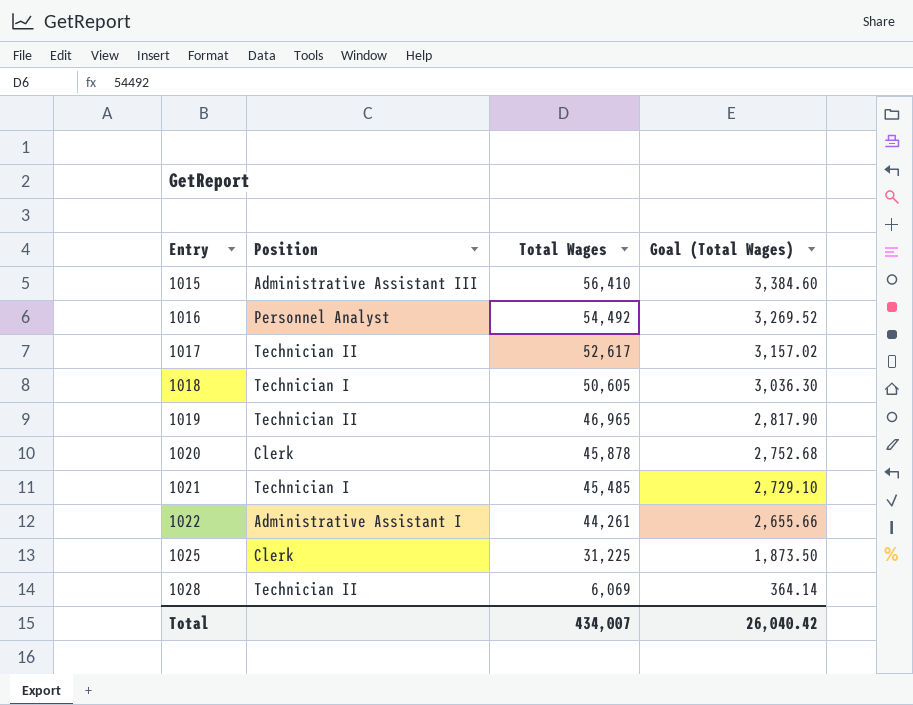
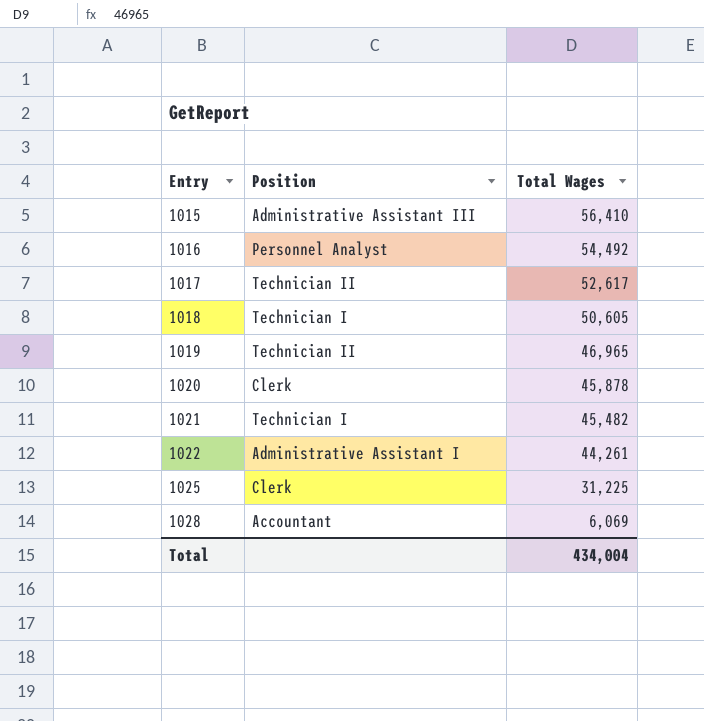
column Goal (Total Wages) | formula: [Total Wages] * 0.06 -> none
1021 | Total Wages: 45,485 -> 45,482
1028 | Position: Technician II -> Accountant
Total | Total Wages: 434,007 -> 434,004

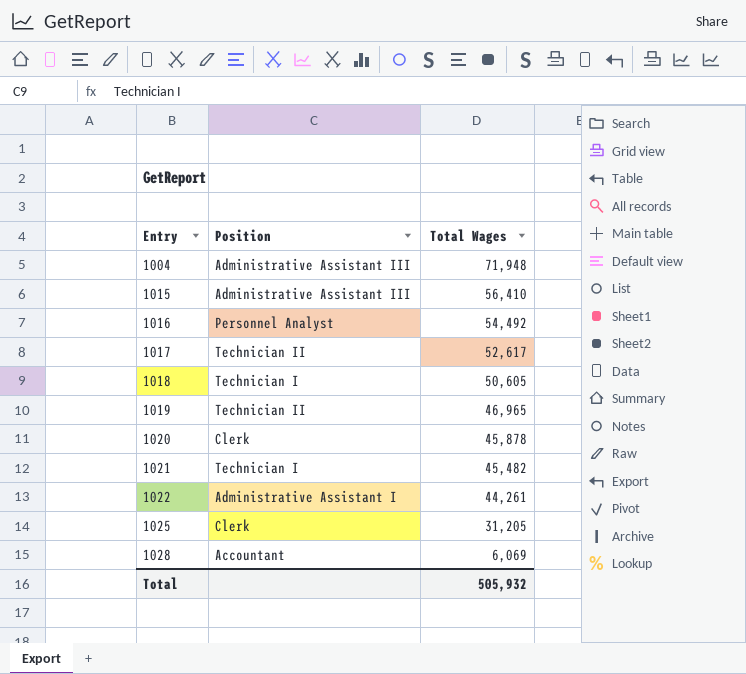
row 1004: none -> Administrative Assistant III | 71,948
1025 | Total Wages: 31,225 -> 31,205
Total | Total Wages: 434,004 -> 505,932

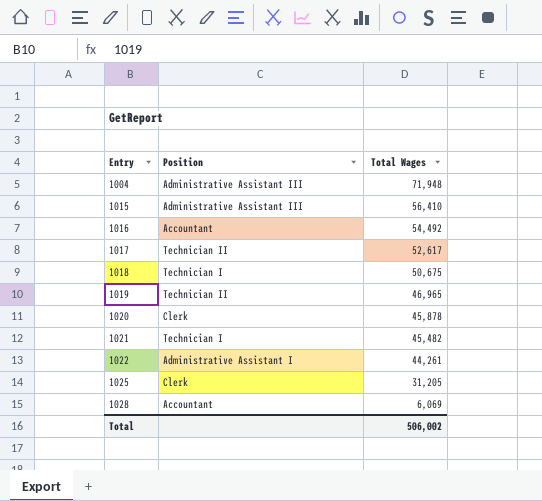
1016 | Position: Personnel Analyst -> Accountant
1018 | Total Wages: 50,605 -> 50,675
Total | Total Wages: 505,932 -> 506,002

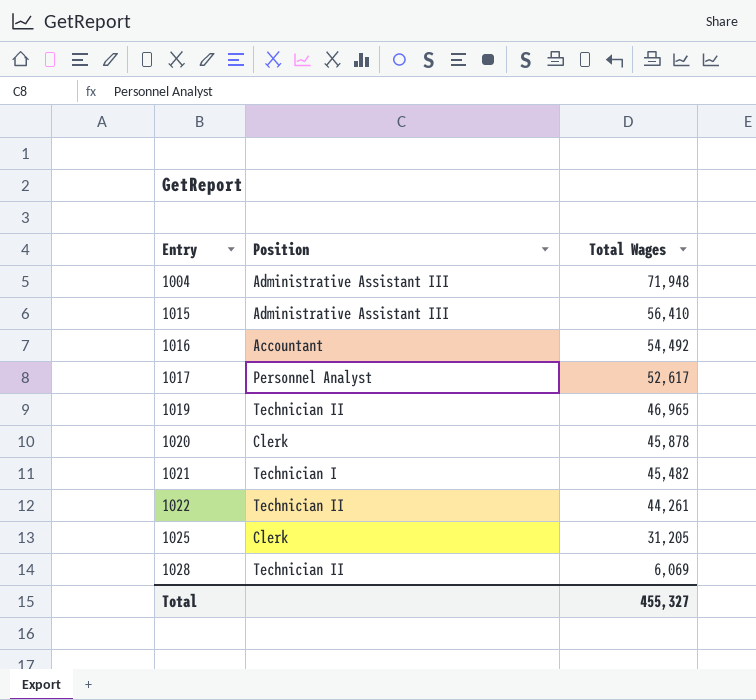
row 1018: Technician I | 50,675 -> none
1017 | Position: Technician II -> Personnel Analyst
1022 | Position: Administrative Assistant I -> Technician II
1028 | Position: Accountant -> Technician II
Total | Total Wages: 506,002 -> 455,327

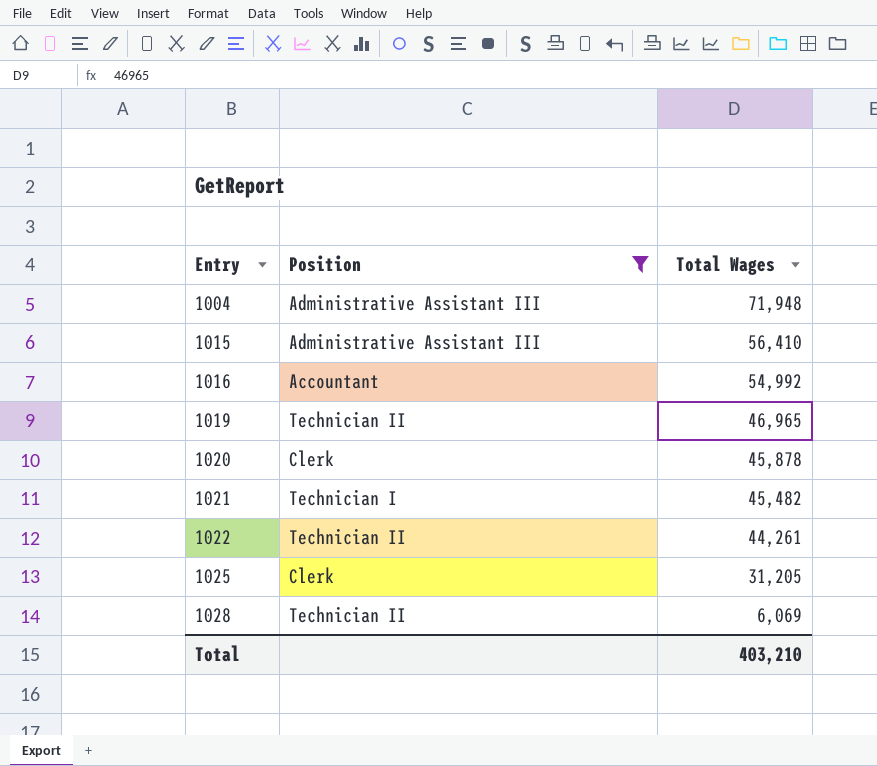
filter: none -> Position != Personnel Analyst
1016 | Total Wages: 54,492 -> 54,992
Total | Total Wages: 455,327 -> 403,210

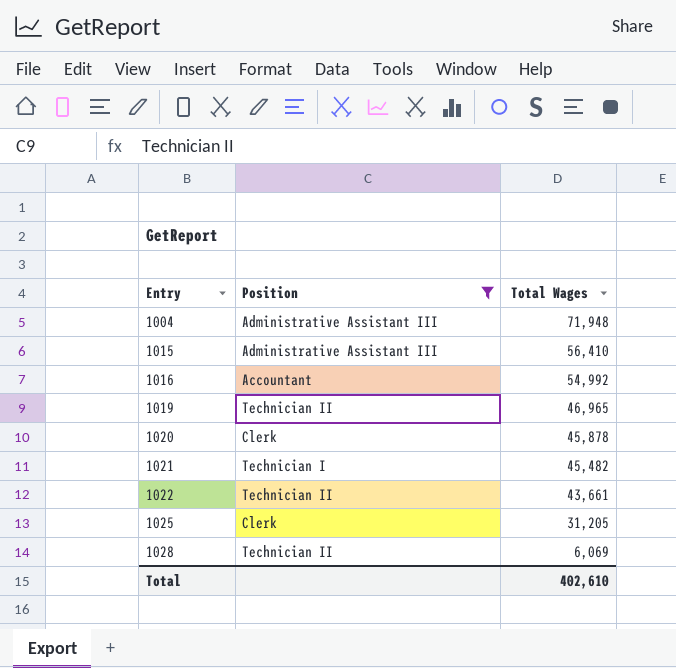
1022 | Total Wages: 44,261 -> 43,661
Total | Total Wages: 403,210 -> 402,610

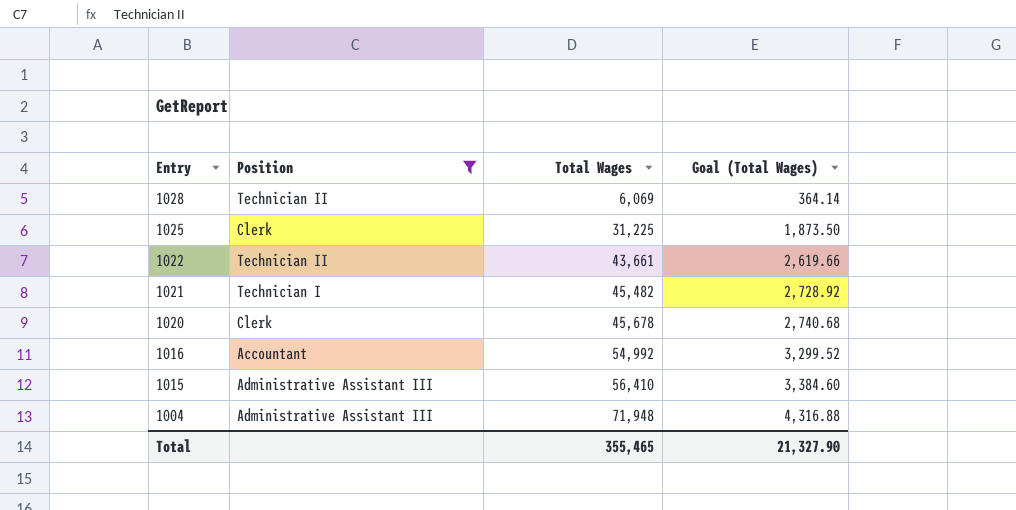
row order: Entry ascending -> Entry descending
column Goal (Total Wages) | formula: none -> [Total Wages] * 0.06
row 1019: Technician II | 46,965 -> none
1025 | Total Wages: 31,205 -> 31,225
1020 | Total Wages: 45,878 -> 45,678
Total | Total Wages: 402,610 -> 355,465

